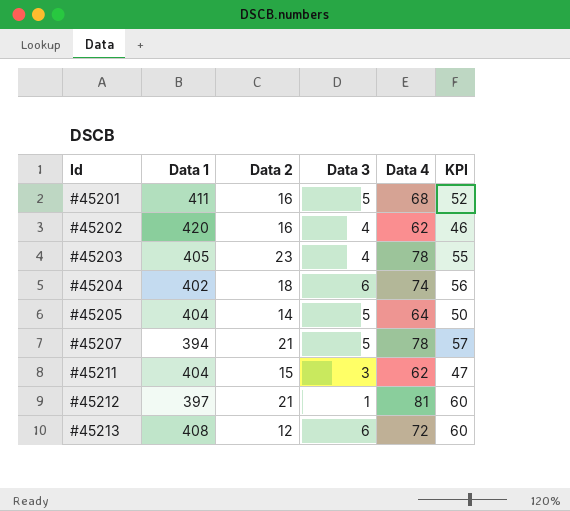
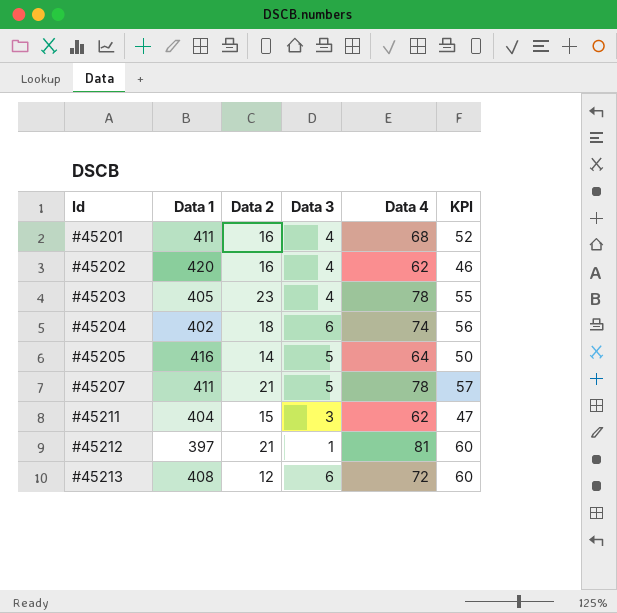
#45201 | Data 3: 5 -> 4
#45205 | Data 1: 404 -> 416
#45207 | Data 1: 394 -> 411

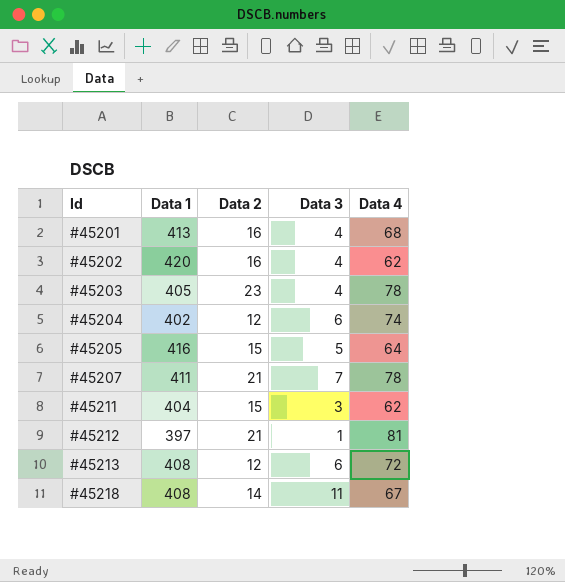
column KPI | formula: [Data 4] - [Data 2] -> none
#45201 | Data 1: 411 -> 413
#45204 | Data 2: 18 -> 12
#45205 | Data 2: 14 -> 15
#45207 | Data 3: 5 -> 7
row #45218: none -> 408 | 14 | 11 | 67

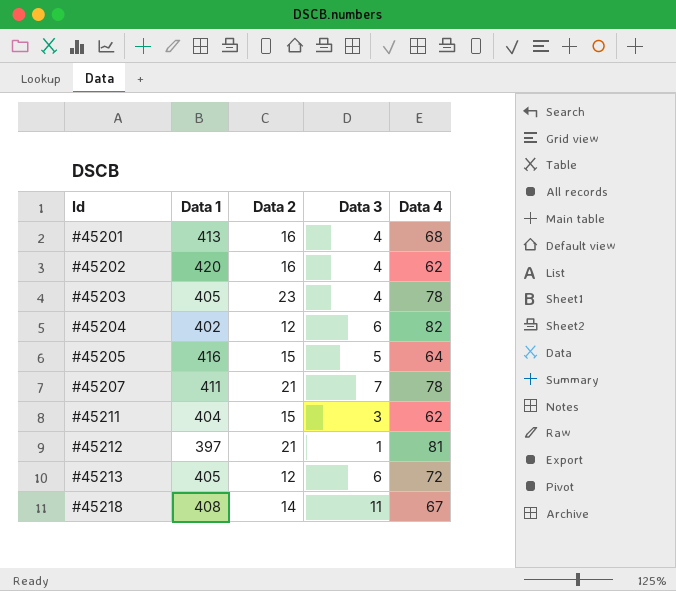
#45204 | Data 4: 74 -> 82
#45213 | Data 1: 408 -> 405

